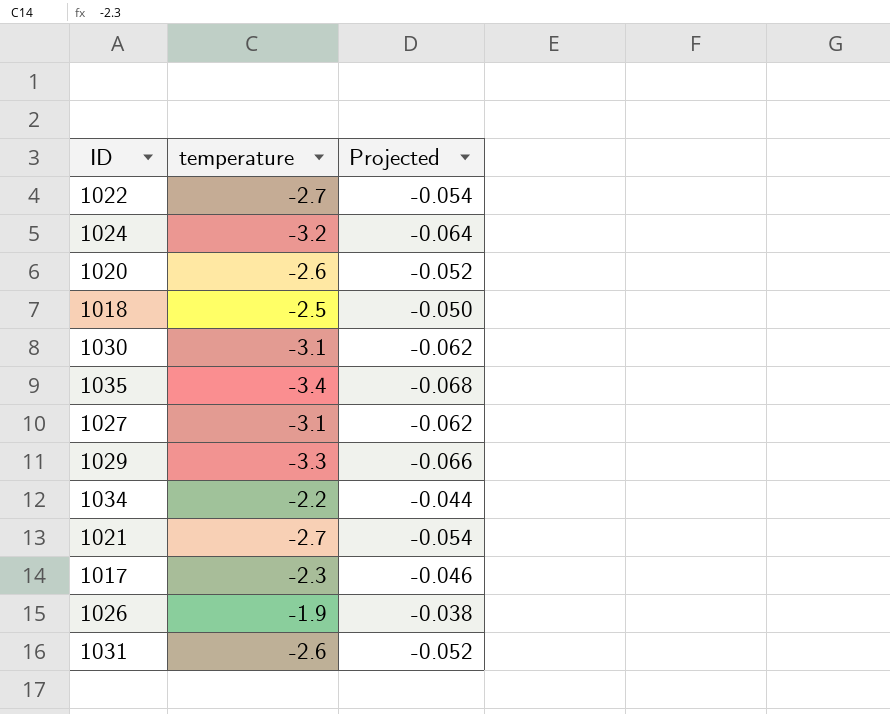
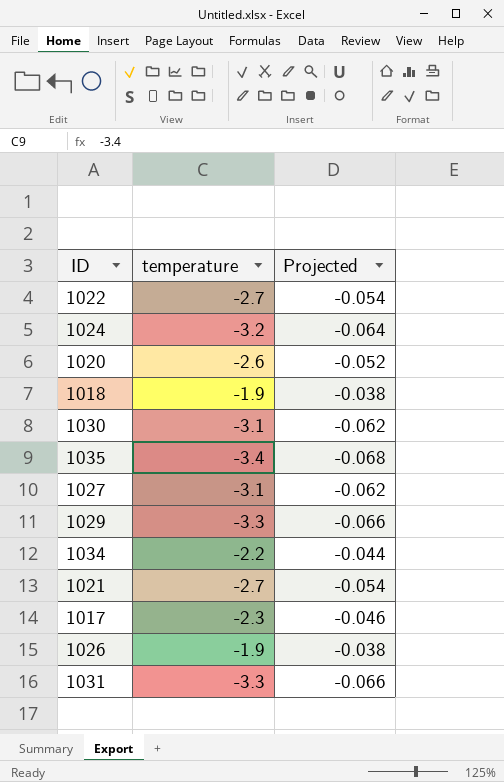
1018 | temperature: -2.5 -> -1.9
1018 | Projected: -0.050 -> -0.038
1031 | temperature: -2.6 -> -3.3
1031 | Projected: -0.052 -> -0.066

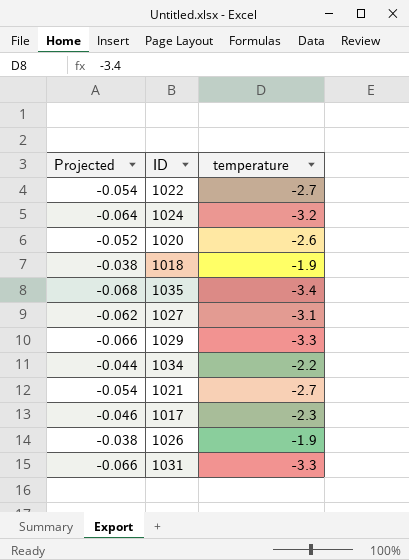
column Projected | position: 3 -> 1
row 1030: -3.1 | -0.062 -> none

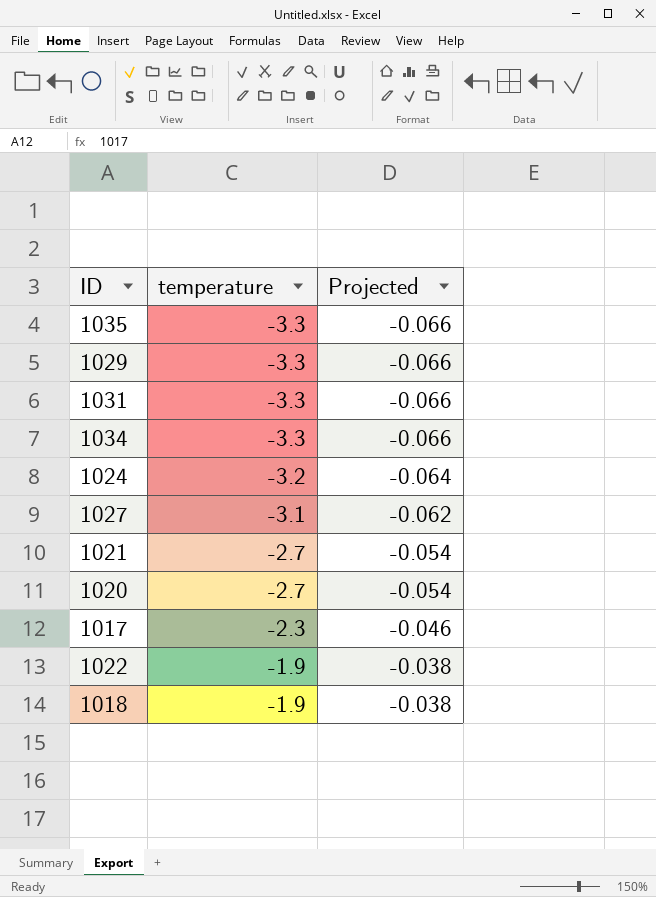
row order: none -> temperature ascending
column Projected | position: 1 -> 3
row 1026: -0.038 | -1.9 -> none
1035 | temperature: -3.4 -> -3.3
1035 | Projected: -0.068 -> -0.066
1034 | temperature: -2.2 -> -3.3
1034 | Projected: -0.044 -> -0.066
1020 | temperature: -2.6 -> -2.7
1020 | Projected: -0.052 -> -0.054
1022 | temperature: -2.7 -> -1.9
1022 | Projected: -0.054 -> -0.038

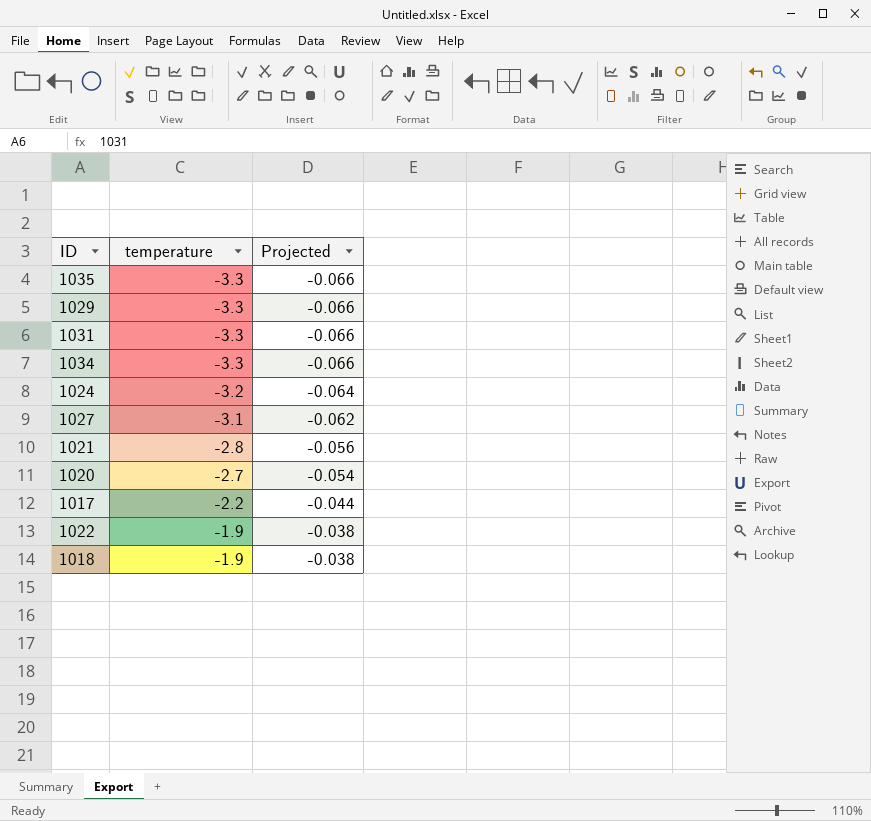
1021 | temperature: -2.7 -> -2.8
1021 | Projected: -0.054 -> -0.056
1017 | temperature: -2.3 -> -2.2
1017 | Projected: -0.046 -> -0.044

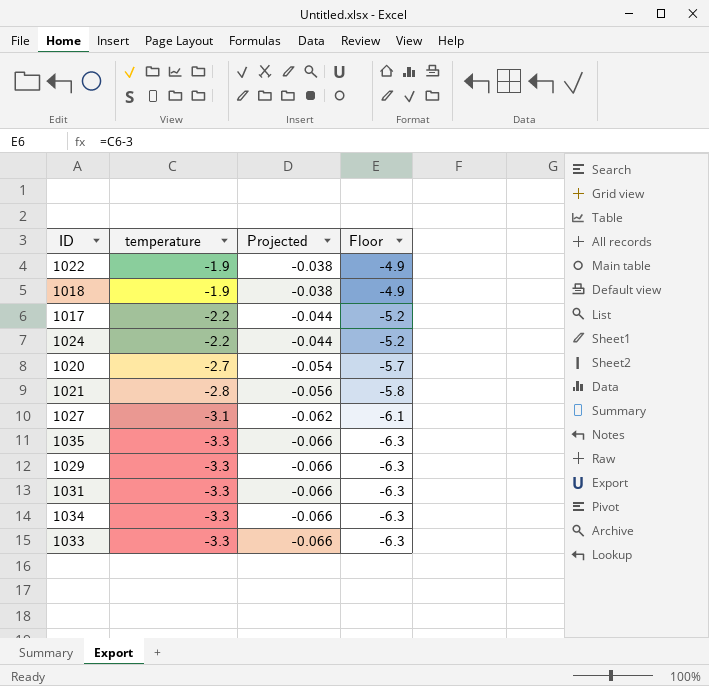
row order: temperature ascending -> temperature descending
column Floor | formula: none -> [temperature] - 3
1024 | temperature: -3.2 -> -2.2
1024 | Projected: -0.064 -> -0.044
row 1033: none -> -3.3 | -0.066 | -6.3

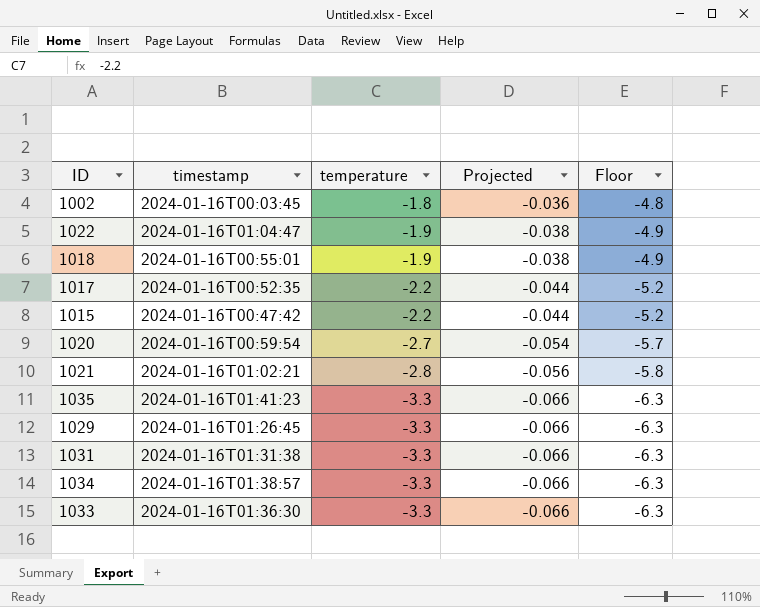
column timestamp | position: none -> 2
row 1024: -2.2 | -0.044 | -5.2 -> none
row 1027: -3.1 | -0.062 | -6.1 -> none
row 1002: none -> 2024-01-16T00:03:45 | -1.8 | -0.036 | -4.8
row 1015: none -> 2024-01-16T00:47:42 | -2.2 | -0.044 | -5.2

